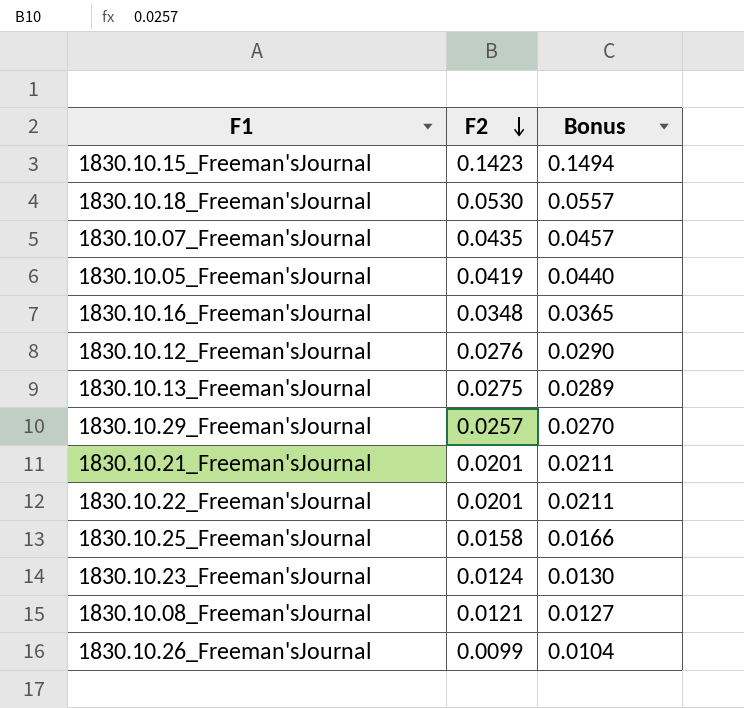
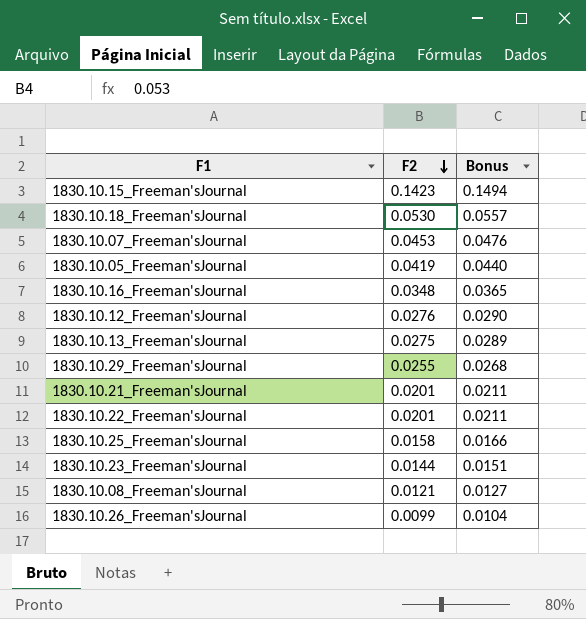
1830.10.07_Freeman'sJournal | F2: 0.0435 -> 0.0453
1830.10.07_Freeman'sJournal | Bonus: 0.0457 -> 0.0476
1830.10.29_Freeman'sJournal | F2: 0.0257 -> 0.0255
1830.10.29_Freeman'sJournal | Bonus: 0.0270 -> 0.0268
1830.10.23_Freeman'sJournal | F2: 0.0124 -> 0.0144
1830.10.23_Freeman'sJournal | Bonus: 0.0130 -> 0.0151

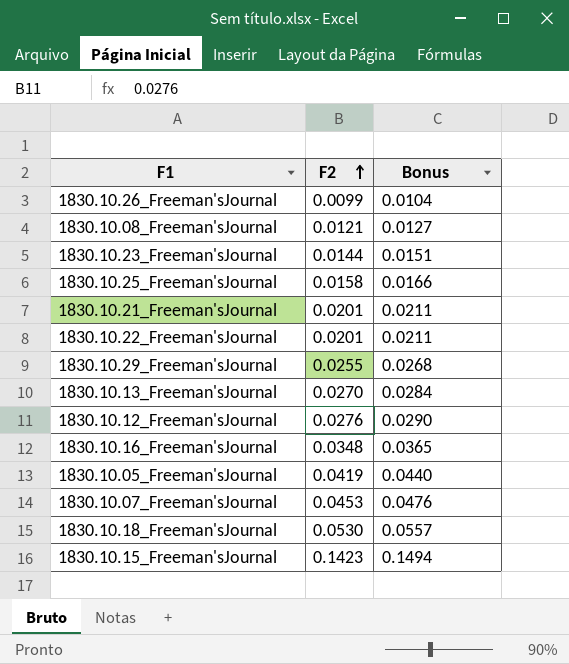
row order: F2 descending -> F2 ascending
1830.10.13_Freeman'sJournal | F2: 0.0275 -> 0.0270
1830.10.13_Freeman'sJournal | Bonus: 0.0289 -> 0.0284

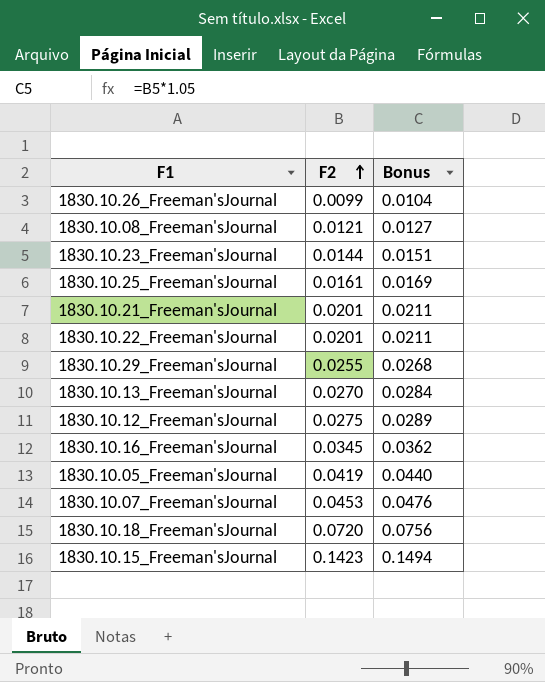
1830.10.25_Freeman'sJournal | F2: 0.0158 -> 0.0161
1830.10.25_Freeman'sJournal | Bonus: 0.0166 -> 0.0169
1830.10.12_Freeman'sJournal | F2: 0.0276 -> 0.0275
1830.10.12_Freeman'sJournal | Bonus: 0.0290 -> 0.0289
1830.10.16_Freeman'sJournal | F2: 0.0348 -> 0.0345
1830.10.16_Freeman'sJournal | Bonus: 0.0365 -> 0.0362
1830.10.18_Freeman'sJournal | F2: 0.0530 -> 0.0720
1830.10.18_Freeman'sJournal | Bonus: 0.0557 -> 0.0756

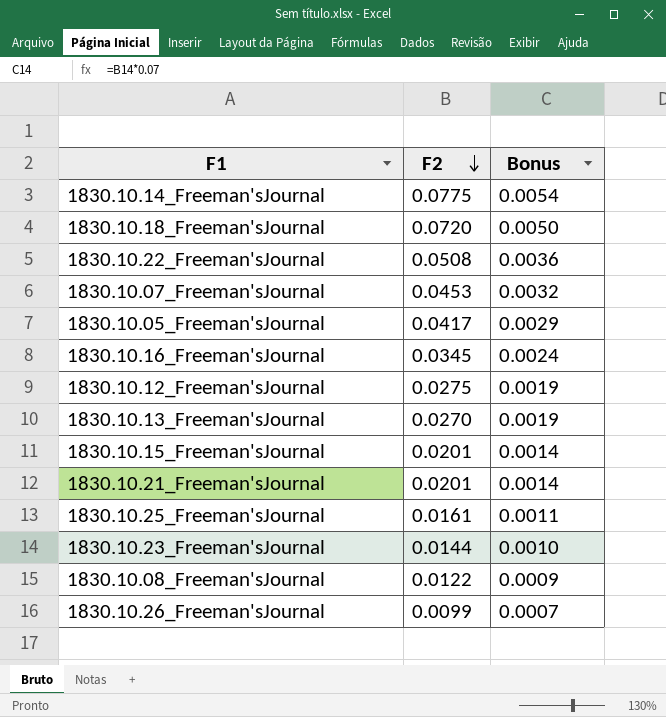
row order: F2 ascending -> F2 descending
column Bonus | formula: [F2] * 1.05 -> [F2] * 0.07
row 1830.10.29_Freeman'sJournal: 0.0255 | 0.0268 -> none
row 1830.10.14_Freeman'sJournal: none -> 0.0775 | 0.0054
1830.10.22_Freeman'sJournal | F2: 0.0201 -> 0.0508
1830.10.05_Freeman'sJournal | F2: 0.0419 -> 0.0417
1830.10.15_Freeman'sJournal | F2: 0.1423 -> 0.0201
1830.10.08_Freeman'sJournal | F2: 0.0121 -> 0.0122

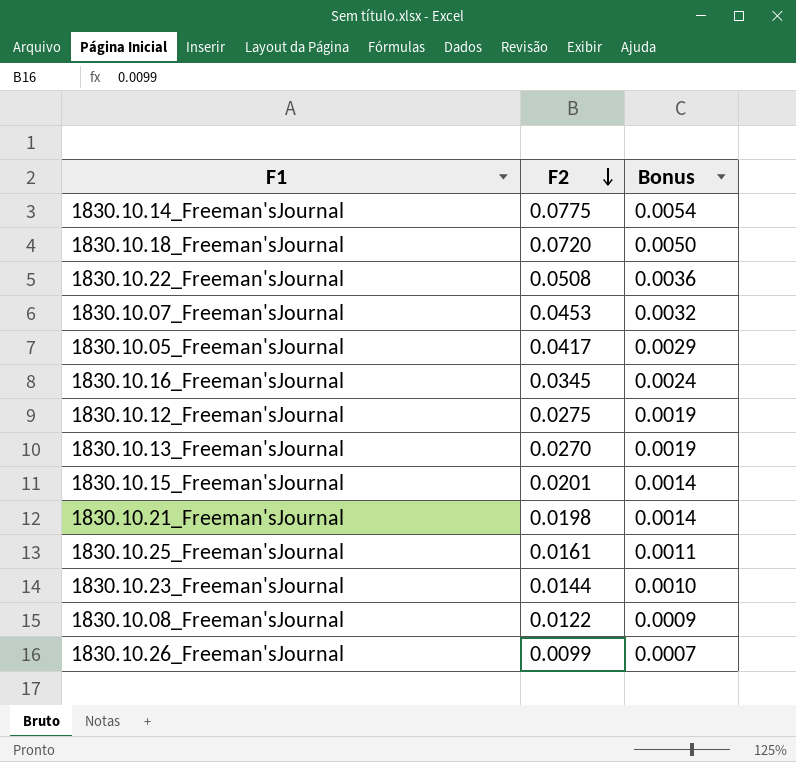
1830.10.21_Freeman'sJournal | F2: 0.0201 -> 0.0198

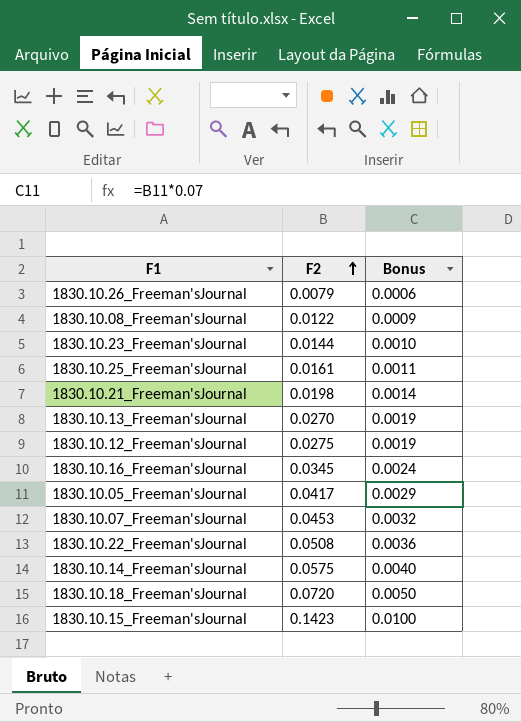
row order: F2 descending -> F2 ascending
1830.10.26_Freeman'sJournal | F2: 0.0099 -> 0.0079
1830.10.26_Freeman'sJournal | Bonus: 0.0007 -> 0.0006
1830.10.14_Freeman'sJournal | F2: 0.0775 -> 0.0575
1830.10.14_Freeman'sJournal | Bonus: 0.0054 -> 0.0040
1830.10.15_Freeman'sJournal | F2: 0.0201 -> 0.1423
1830.10.15_Freeman'sJournal | Bonus: 0.0014 -> 0.0100

